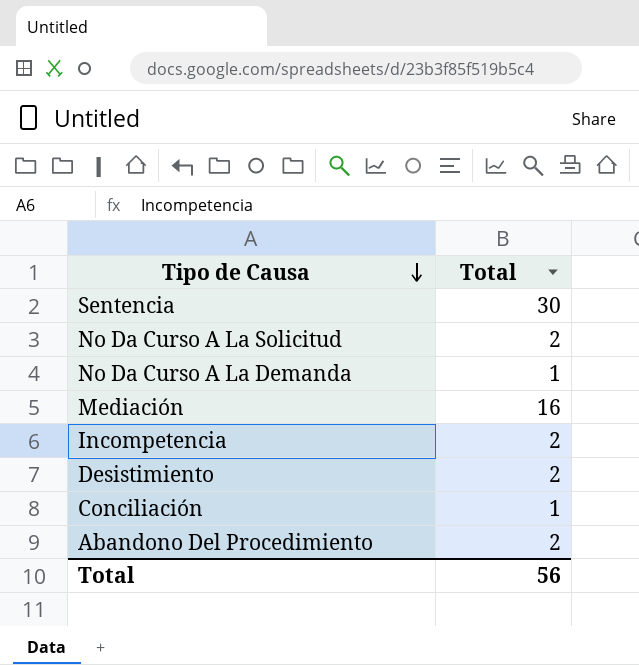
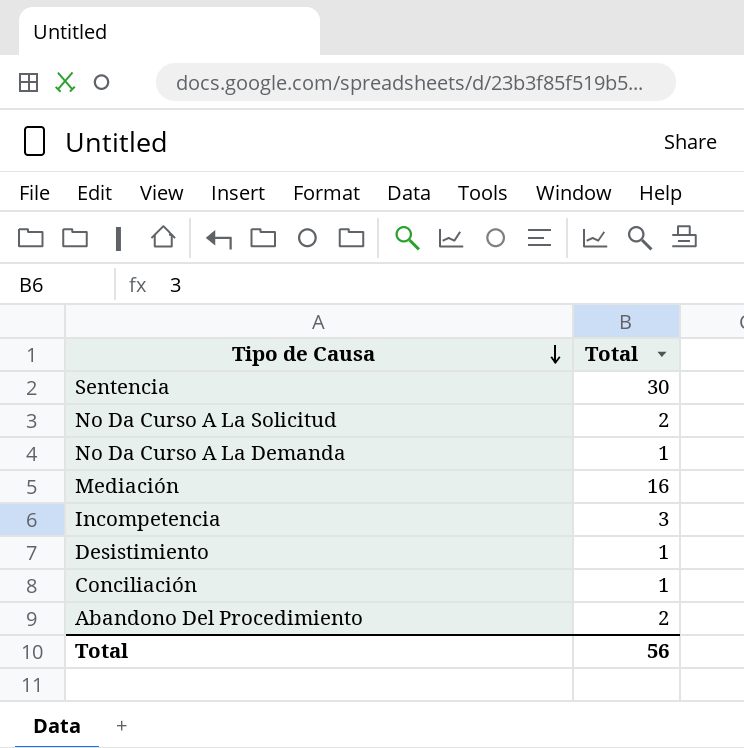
Incompetencia | Total: 2 -> 3
Desistimiento | Total: 2 -> 1

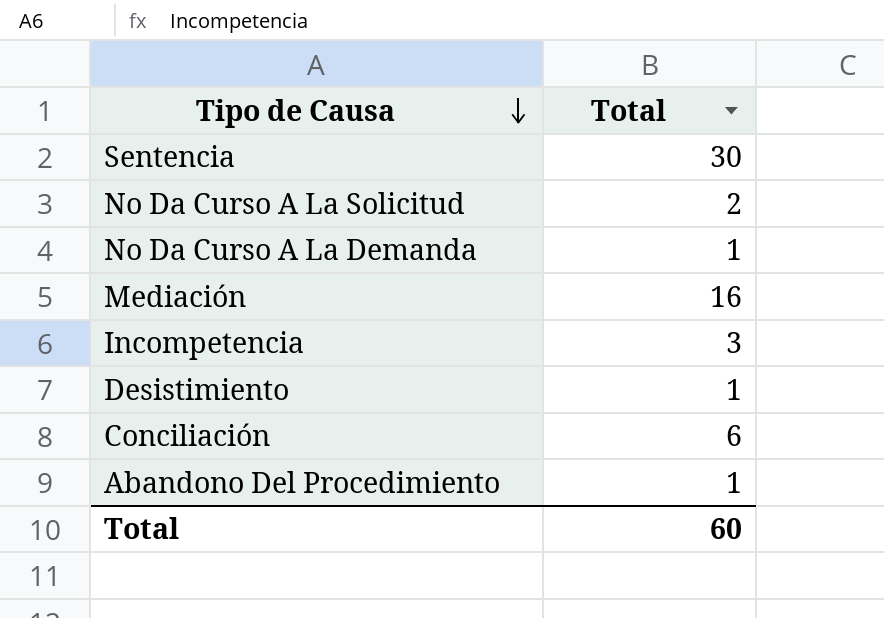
Conciliación | Total: 1 -> 6
Abandono Del Procedimiento | Total: 2 -> 1
Total | Total: 56 -> 60

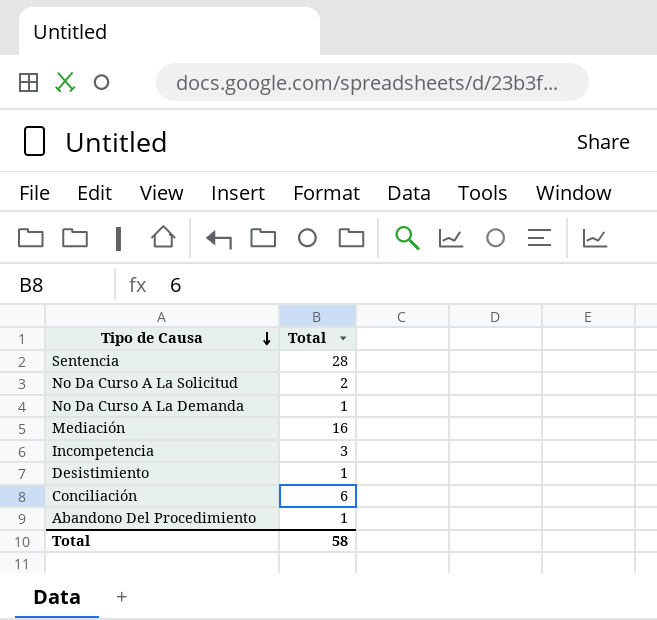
Sentencia | Total: 30 -> 28
Total | Total: 60 -> 58

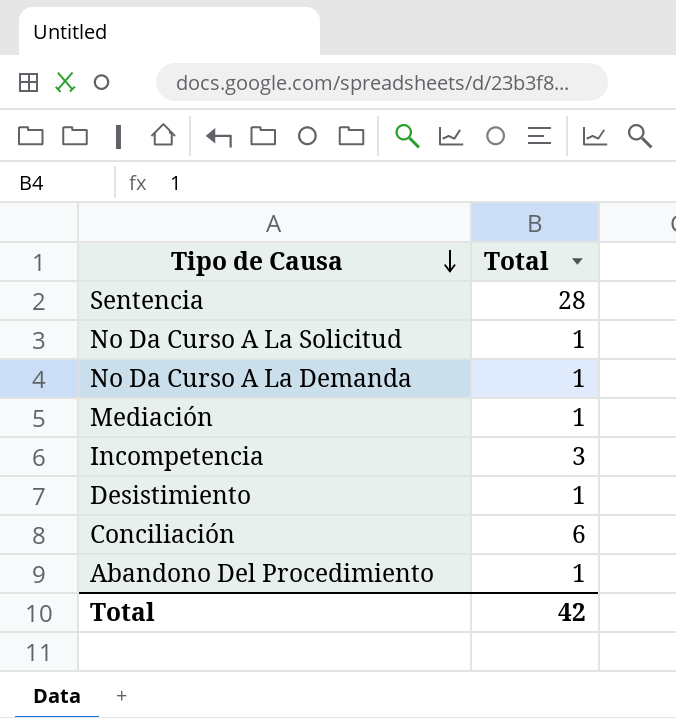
No Da Curso A La Solicitud | Total: 2 -> 1
Mediación | Total: 16 -> 1
Total | Total: 58 -> 42

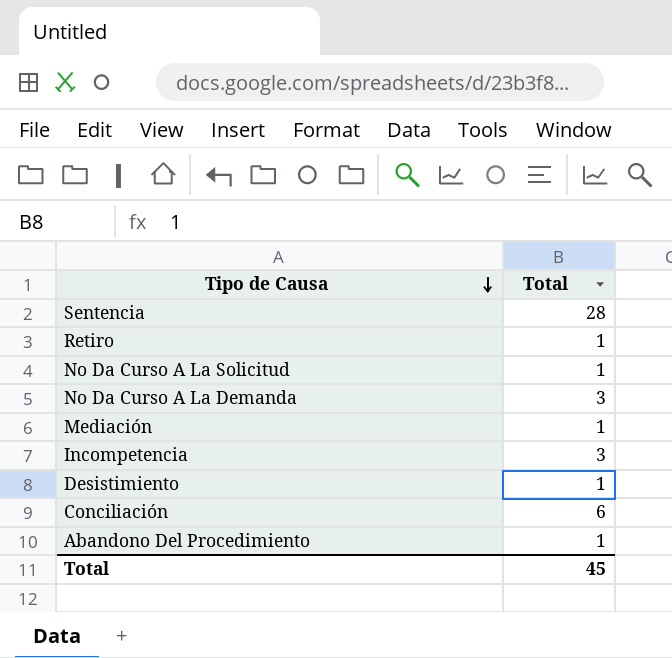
row Retiro: none -> 1
No Da Curso A La Demanda | Total: 1 -> 3
Total | Total: 42 -> 45

